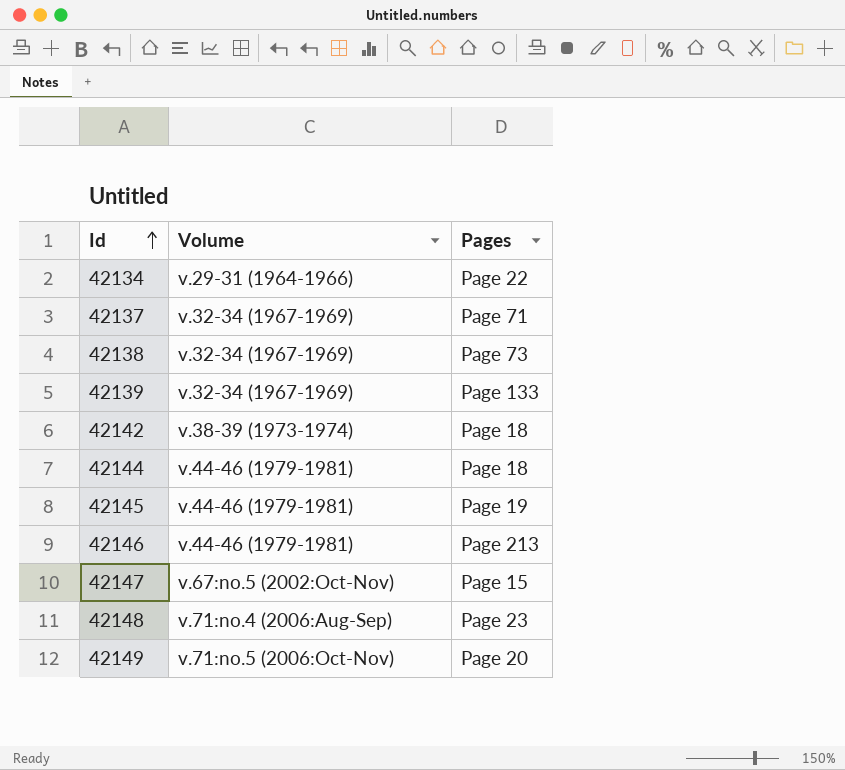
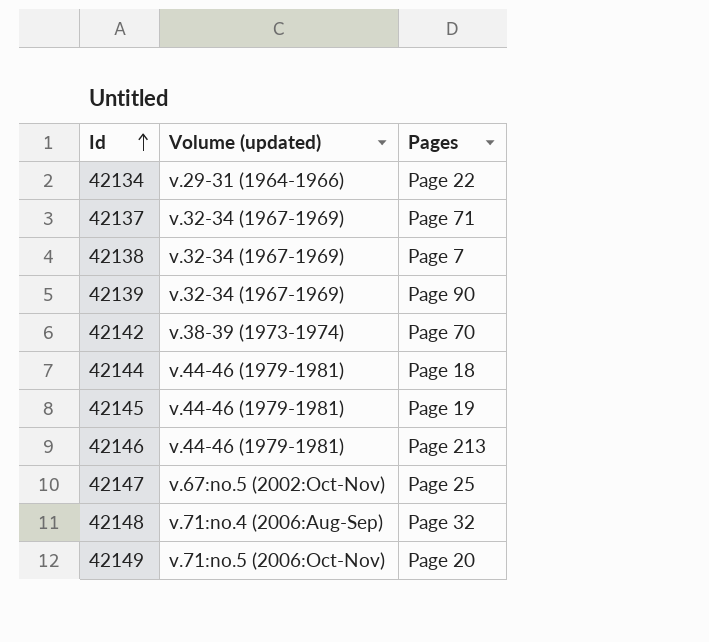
column name: Volume -> Volume (updated)
42138 | Pages: Page 73 -> Page 7
42139 | Pages: Page 133 -> Page 90
42142 | Pages: Page 18 -> Page 70
42147 | Pages: Page 15 -> Page 25
42148 | Pages: Page 23 -> Page 32

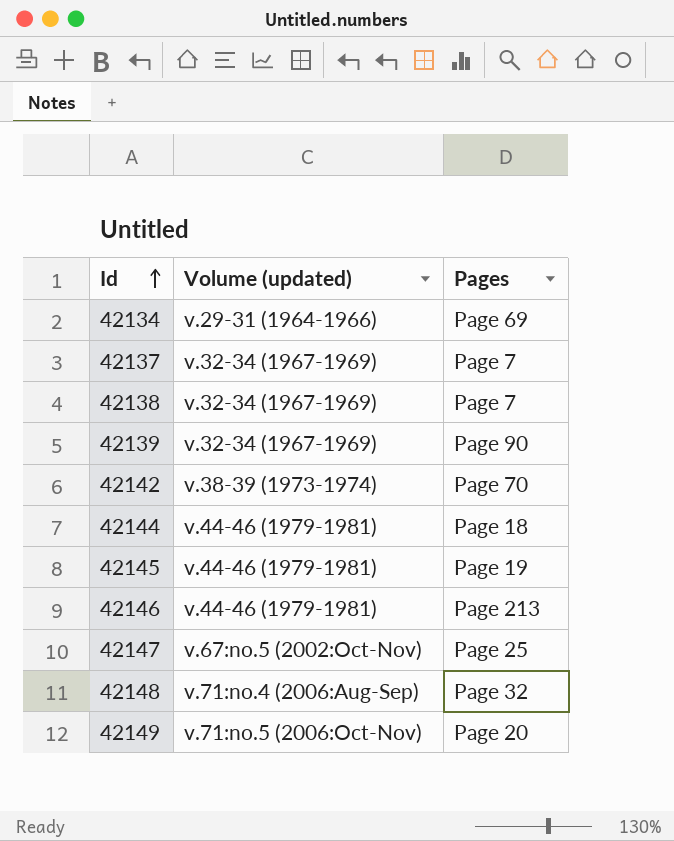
42134 | Pages: Page 22 -> Page 69
42137 | Pages: Page 71 -> Page 7

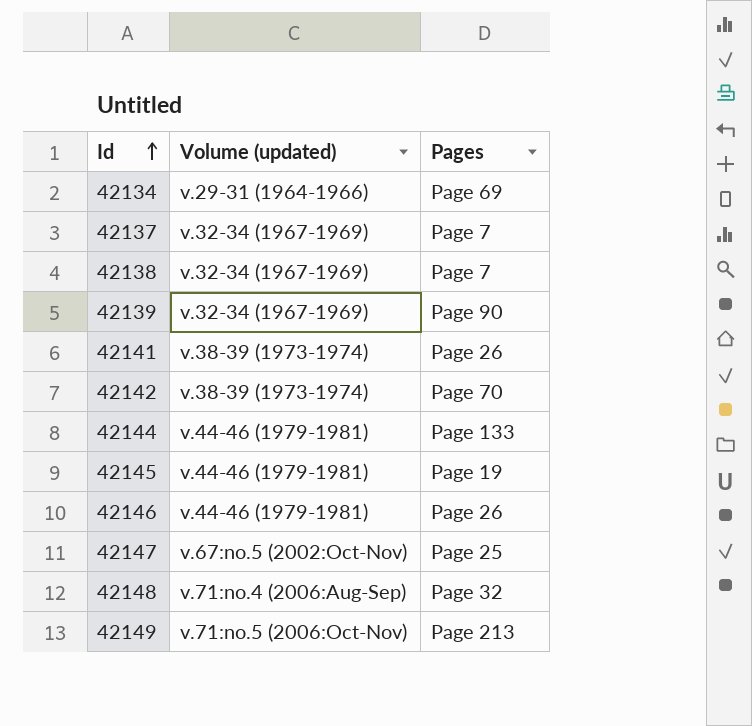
row 42141: none -> v.38-39 (1973-1974) | Page 26
42144 | Pages: Page 18 -> Page 133
42146 | Pages: Page 213 -> Page 26
42149 | Pages: Page 20 -> Page 213

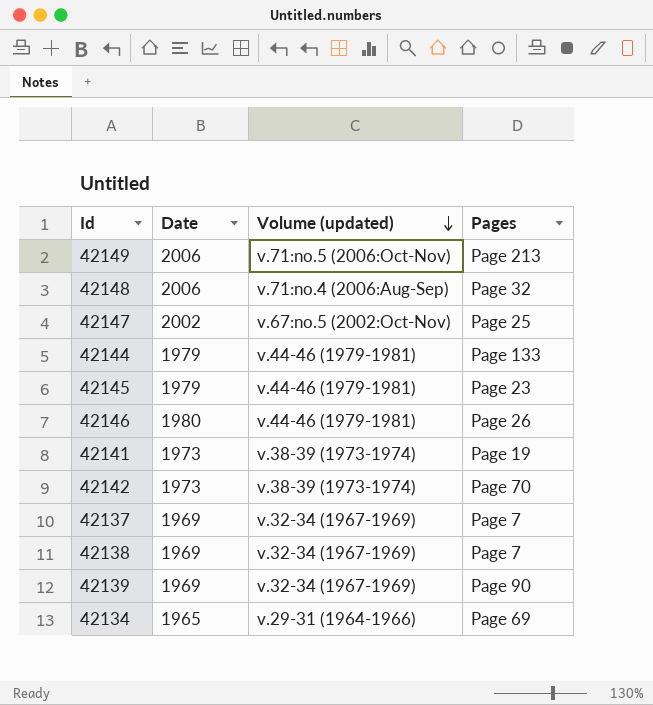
row order: Id ascending -> Volume (updated) descending
column Date | position: none -> 2
42145 | Pages: Page 19 -> Page 23
42141 | Pages: Page 26 -> Page 19

